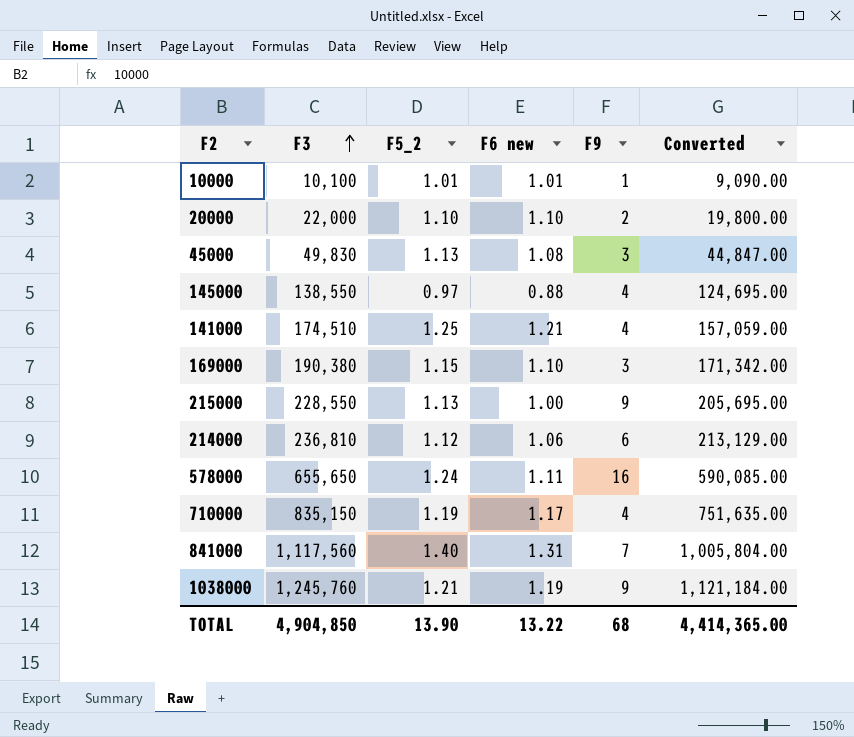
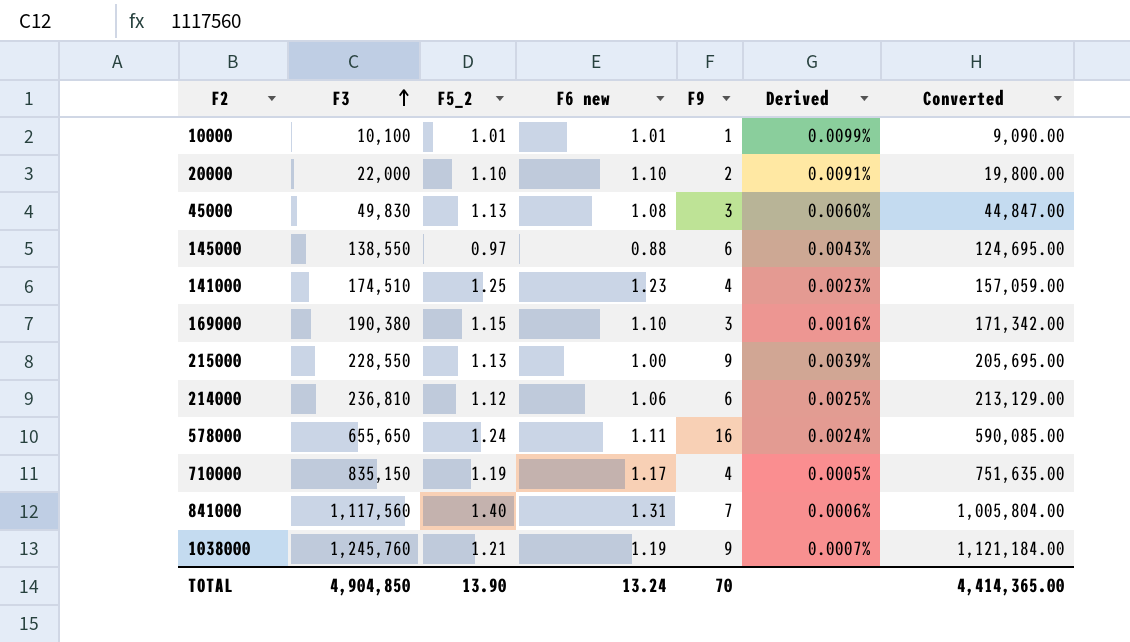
column Derived | formula: none -> [F9] / [F3]
145000 | F9: 4 -> 6
141000 | F6 new: 1.21 -> 1.23
TOTAL | F6 new: 13.22 -> 13.24
TOTAL | F9: 68 -> 70

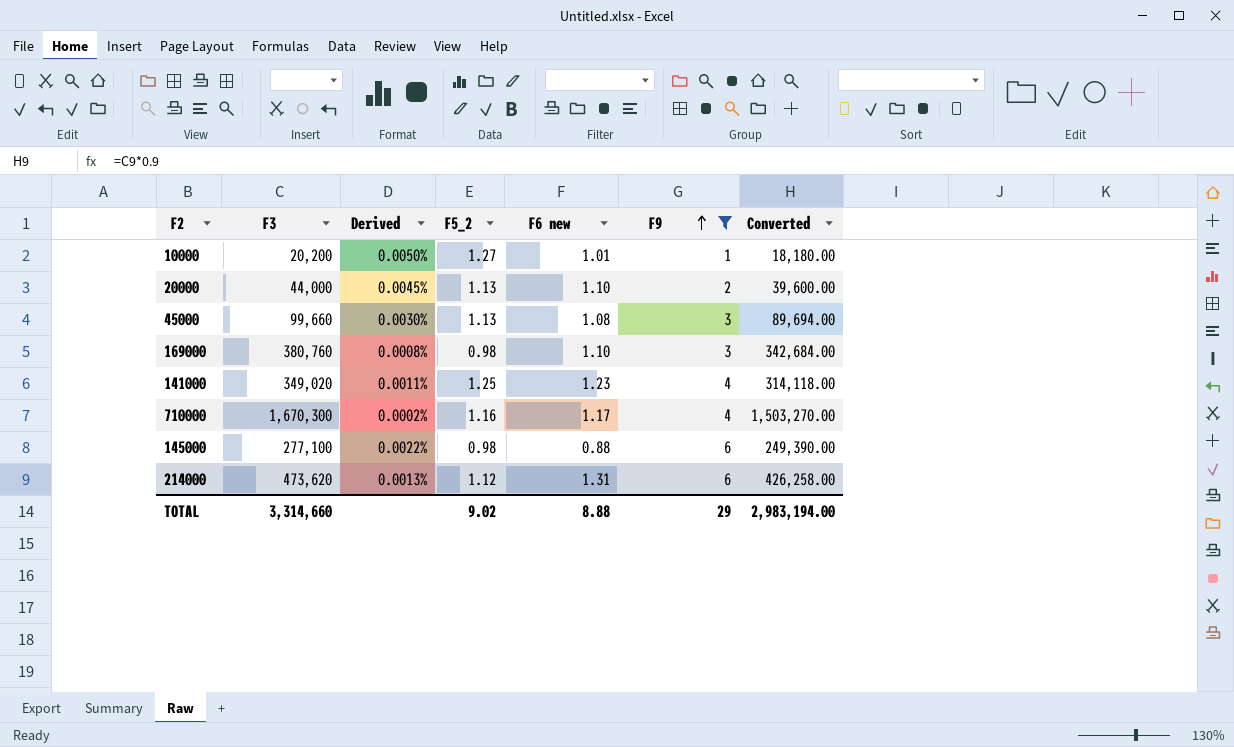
filter: none -> F9 <= 6
row order: F3 ascending -> F9 ascending
column Derived | position: 6 -> 3
10000 | F3: 10,100 -> 20,200
10000 | Derived: 0.0099% -> 0.0050%
10000 | F5_2: 1.01 -> 1.27
10000 | Converted: 9,090.00 -> 18,180.00
20000 | F3: 22,000 -> 44,000
20000 | Derived: 0.0091% -> 0.0045%
20000 | F5_2: 1.10 -> 1.13
20000 | Converted: 19,800.00 -> 39,600.00
45000 | F3: 49,830 -> 99,660
45000 | Derived: 0.0060% -> 0.0030%
45000 | Converted: 44,847.00 -> 89,694.00
169000 | F3: 190,380 -> 380,760
169000 | Derived: 0.0016% -> 0.0008%
169000 | F5_2: 1.15 -> 0.98
169000 | Converted: 171,342.00 -> 342,684.00
141000 | F3: 174,510 -> 349,020
141000 | Derived: 0.0023% -> 0.0011%
141000 | Converted: 157,059.00 -> 314,118.00
710000 | F3: 835,150 -> 1,670,300
710000 | Derived: 0.0005% -> 0.0002%
710000 | F5_2: 1.19 -> 1.16
710000 | Converted: 751,635.00 -> 1,503,270.00
145000 | F3: 138,550 -> 277,100
145000 | Derived: 0.0043% -> 0.0022%
145000 | F5_2: 0.97 -> 0.98
145000 | Converted: 124,695.00 -> 249,390.00
214000 | F3: 236,810 -> 473,620
214000 | Derived: 0.0025% -> 0.0013%
214000 | F6 new: 1.06 -> 1.31
214000 | Converted: 213,129.00 -> 426,258.00
TOTAL | F3: 4,904,850 -> 3,314,660
TOTAL | F5_2: 13.90 -> 9.02
TOTAL | F6 new: 13.24 -> 8.88
TOTAL | F9: 70 -> 29
TOTAL | Converted: 4,414,365.00 -> 2,983,194.00

